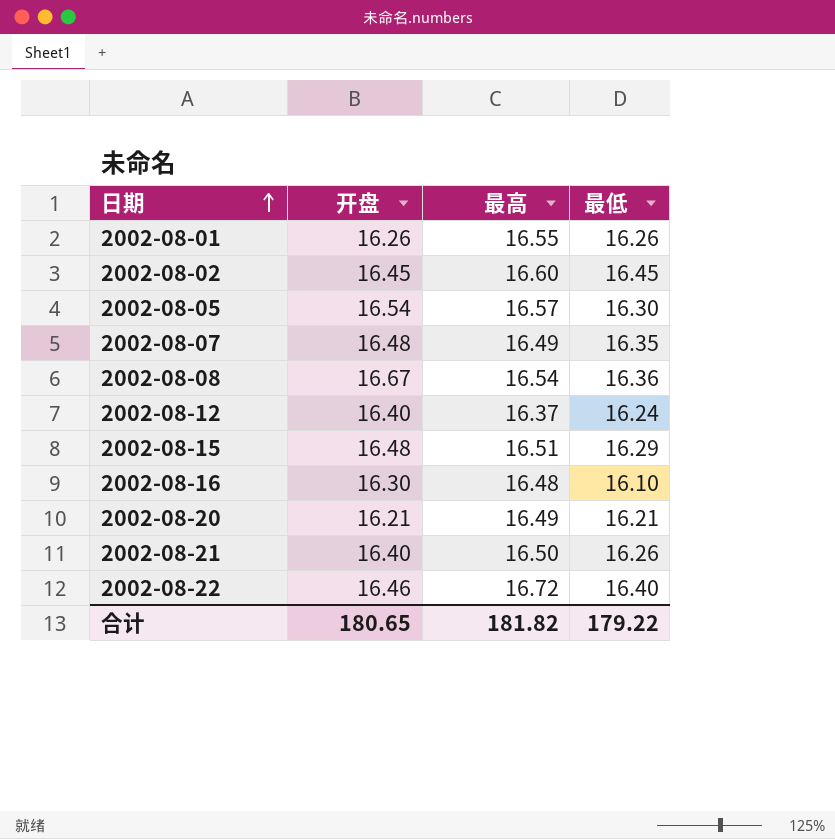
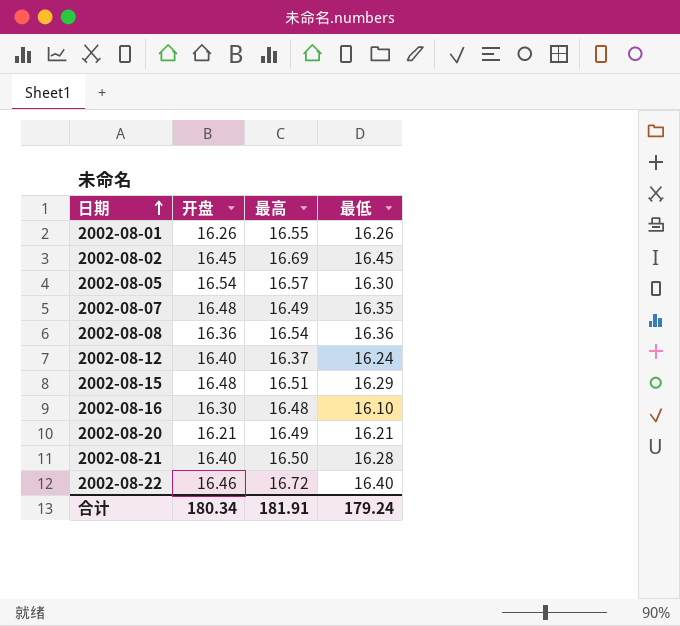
2002-08-02 | 最高: 16.60 -> 16.69
2002-08-08 | 开盘: 16.67 -> 16.36
2002-08-21 | 最低: 16.26 -> 16.28
合计 | 开盘: 180.65 -> 180.34
合计 | 最高: 181.82 -> 181.91
合计 | 最低: 179.22 -> 179.24

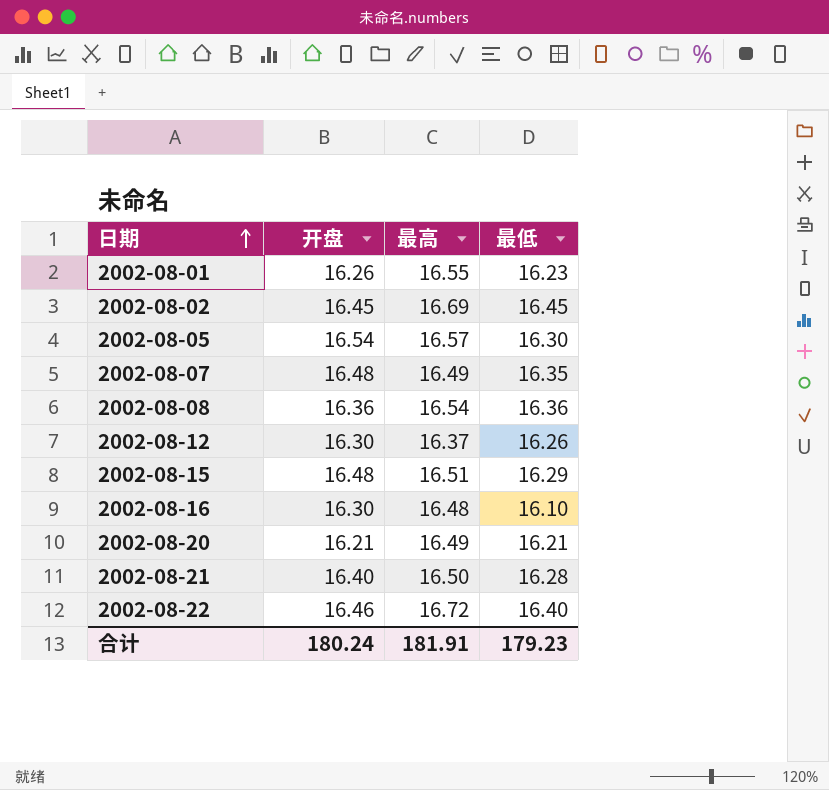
2002-08-01 | 最低: 16.26 -> 16.23
2002-08-12 | 开盘: 16.40 -> 16.30
2002-08-12 | 最低: 16.24 -> 16.26
合计 | 开盘: 180.34 -> 180.24
合计 | 最低: 179.24 -> 179.23

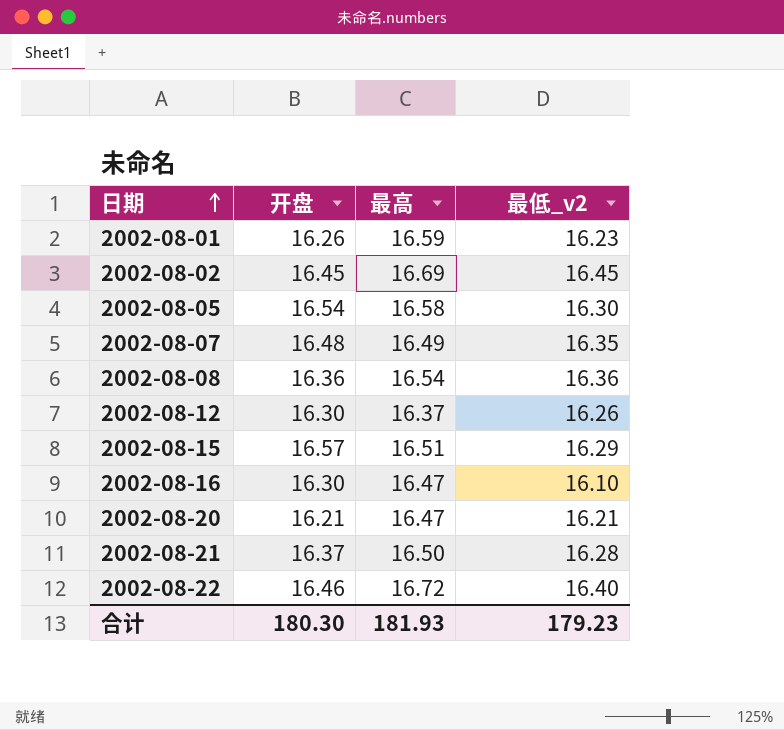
column name: 最低 -> 最低_v2
2002-08-01 | 最高: 16.55 -> 16.59
2002-08-05 | 最高: 16.57 -> 16.58
2002-08-15 | 开盘: 16.48 -> 16.57
2002-08-16 | 最高: 16.48 -> 16.47
2002-08-20 | 最高: 16.49 -> 16.47
2002-08-21 | 开盘: 16.40 -> 16.37
合计 | 开盘: 180.24 -> 180.30
合计 | 最高: 181.91 -> 181.93

